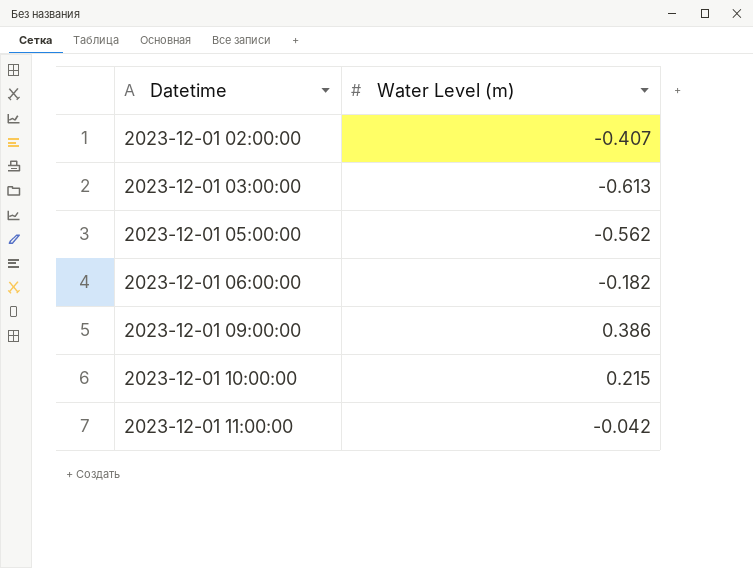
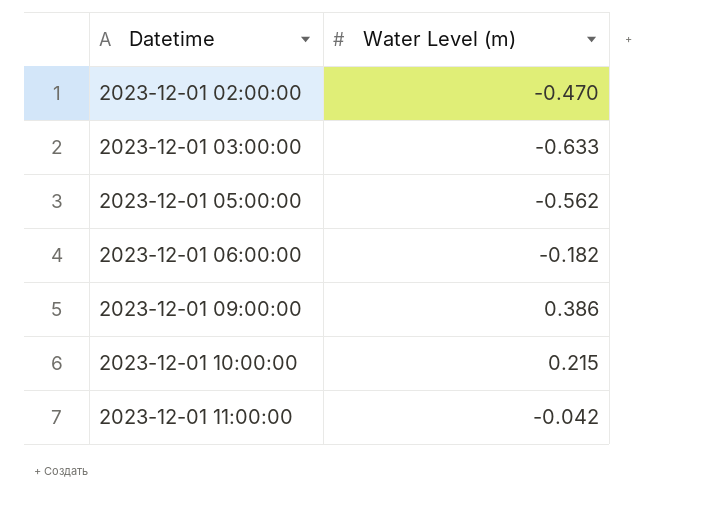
2023-12-01 02:00:00 | Water Level (m): -0.407 -> -0.470
2023-12-01 03:00:00 | Water Level (m): -0.613 -> -0.633

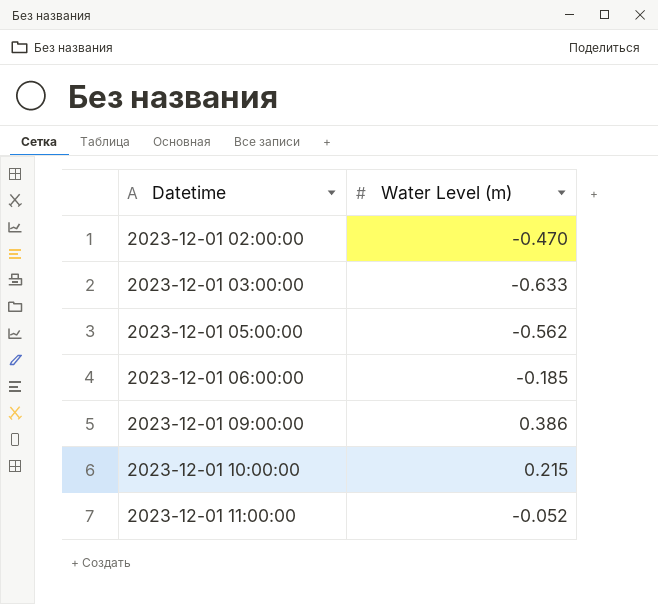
2023-12-01 06:00:00 | Water Level (m): -0.182 -> -0.185
2023-12-01 11:00:00 | Water Level (m): -0.042 -> -0.052

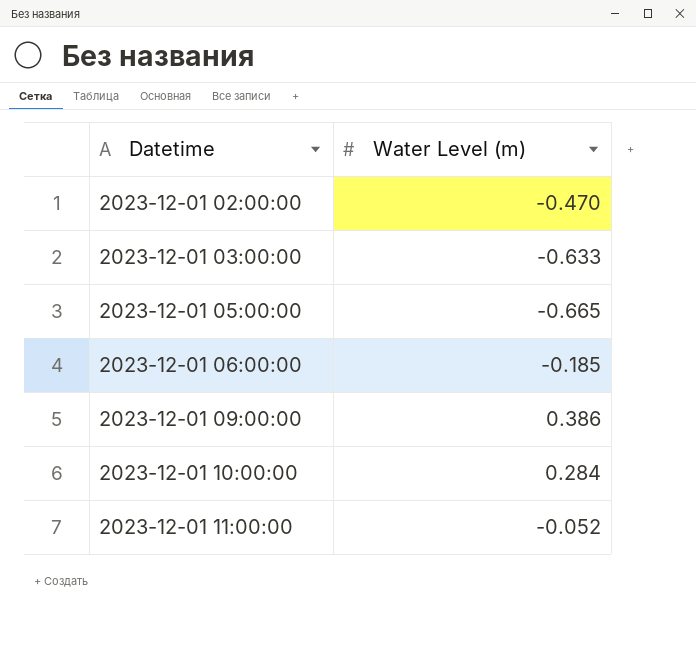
2023-12-01 05:00:00 | Water Level (m): -0.562 -> -0.665
2023-12-01 10:00:00 | Water Level (m): 0.215 -> 0.284

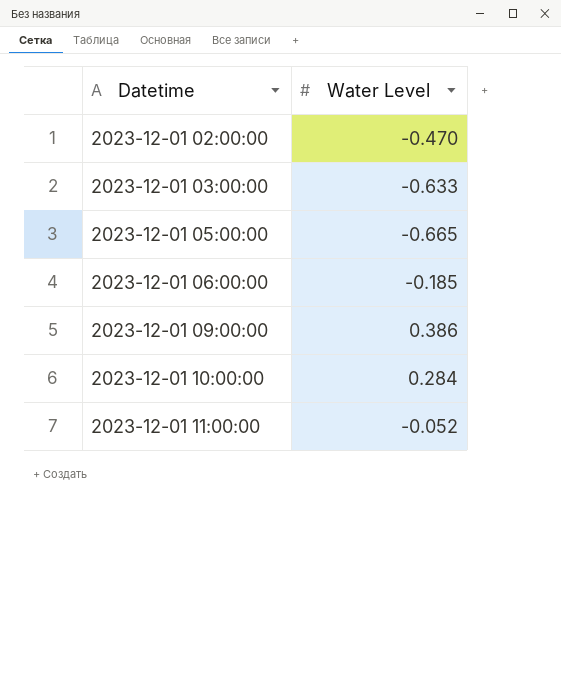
column name: Water Level (m) -> Water Level

